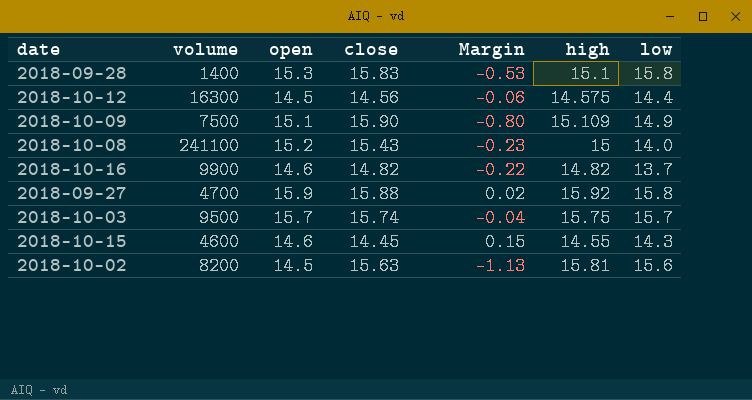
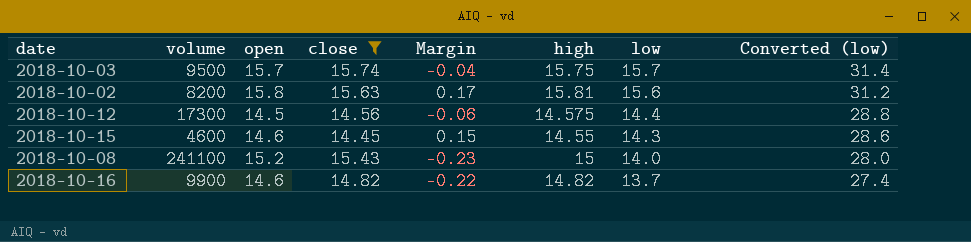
filter: none -> close <= 15.74
row order: none -> low descending
column Converted (low) | formula: none -> [low] * 2
2018-10-02 | open: 14.5 -> 15.8
2018-10-02 | Margin: -1.13 -> 0.17
2018-10-12 | volume: 16300 -> 17300

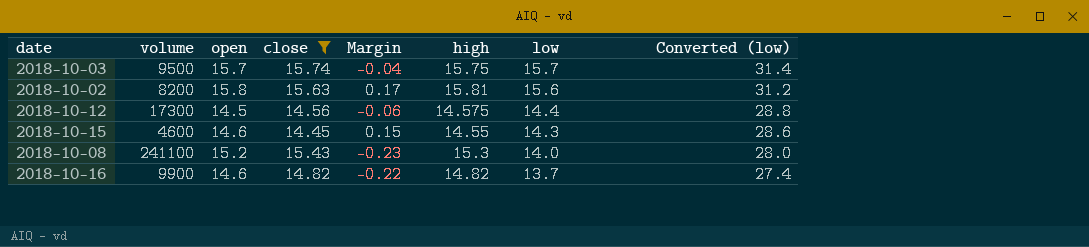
2018-10-08 | high: 15 -> 15.3

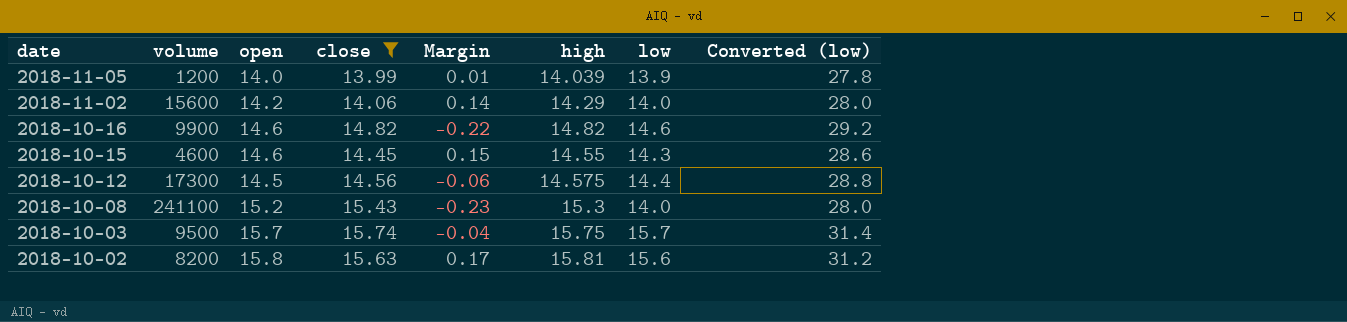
row order: low descending -> date descending
row 2018-11-05: none -> 1200 | 14.0 | 13.99 | 0.01 | 14.039 | 13.9 | 27.8
row 2018-11-02: none -> 15600 | 14.2 | 14.06 | 0.14 | 14.29 | 14.0 | 28.0
2018-10-16 | low: 13.7 -> 14.6
2018-10-16 | Converted (low): 27.4 -> 29.2

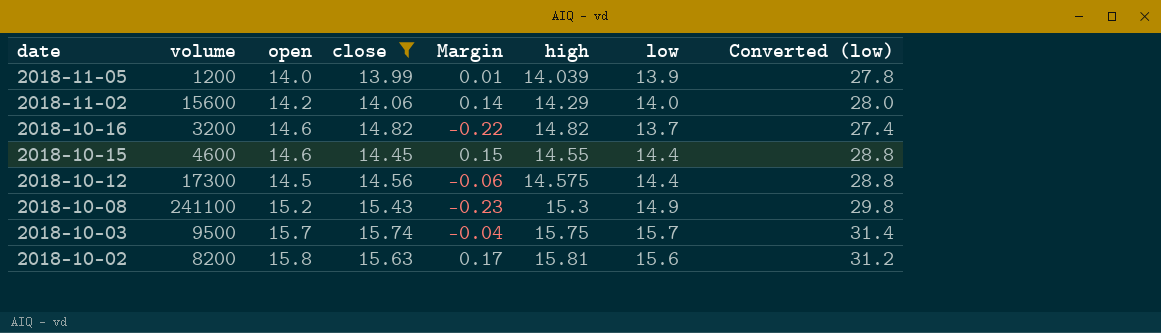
2018-10-16 | volume: 9900 -> 3200
2018-10-16 | low: 14.6 -> 13.7
2018-10-16 | Converted (low): 29.2 -> 27.4
2018-10-15 | low: 14.3 -> 14.4
2018-10-15 | Converted (low): 28.6 -> 28.8
2018-10-08 | low: 14.0 -> 14.9
2018-10-08 | Converted (low): 28.0 -> 29.8

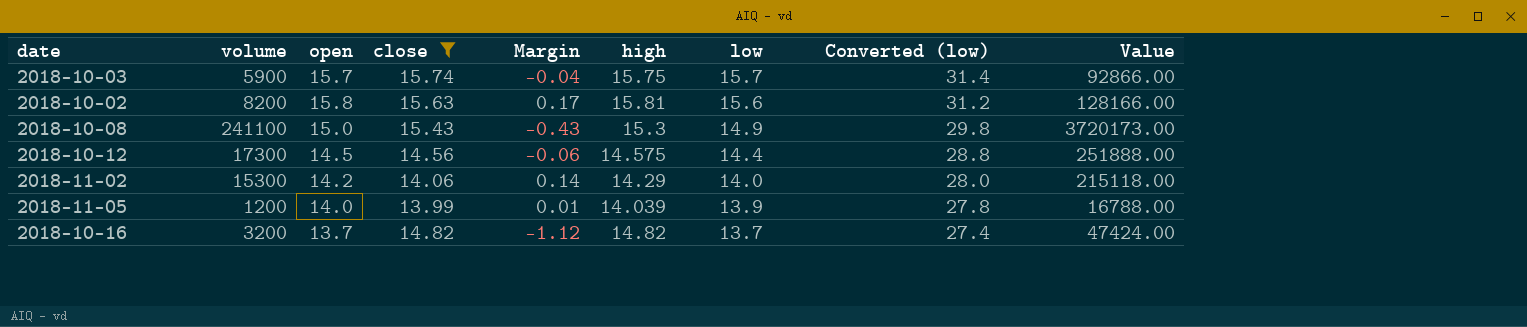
row order: date descending -> low descending
column Value | formula: none -> [volume] * [close]
row 2018-10-15: 4600 | 14.6 | 14.45 | 0.15 | 14.55 | 14.4 | 28.8 -> none
2018-10-03 | volume: 9500 -> 5900
2018-10-08 | open: 15.2 -> 15.0
2018-10-08 | Margin: -0.23 -> -0.43
2018-11-02 | volume: 15600 -> 15300
2018-10-16 | open: 14.6 -> 13.7
2018-10-16 | Margin: -0.22 -> -1.12

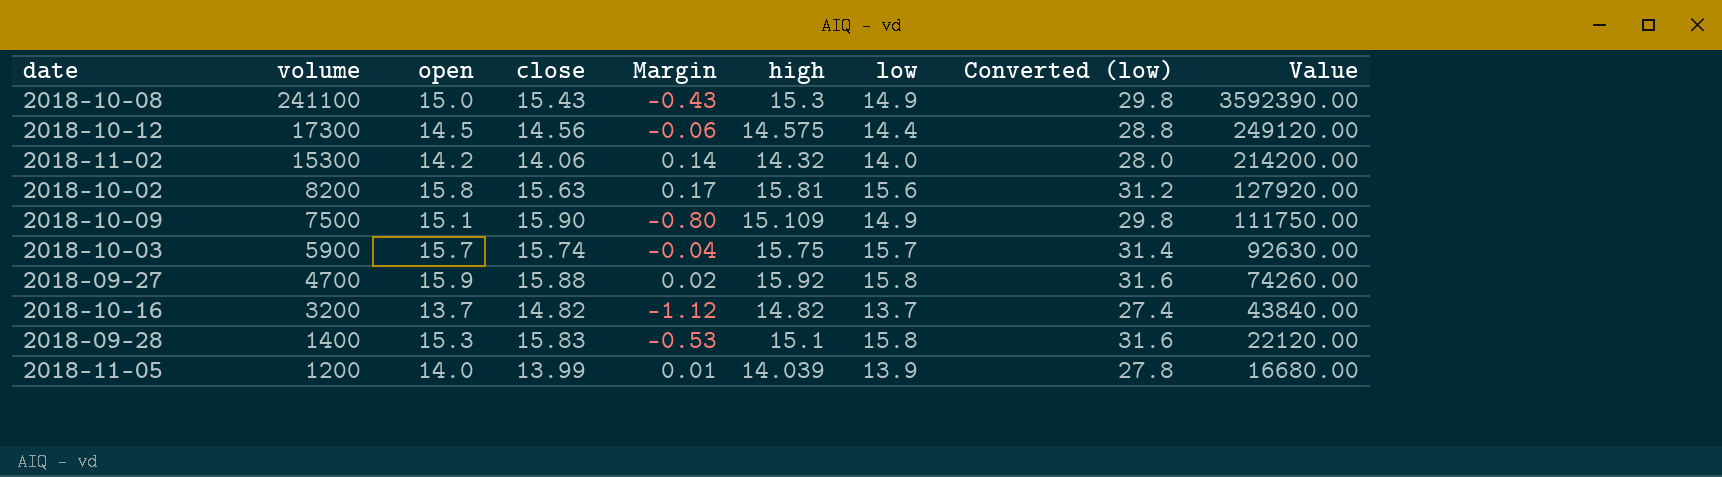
filter: close <= 15.74 -> none
row order: low descending -> volume descending
column Value | formula: [volume] * [close] -> [volume] * [low]
2018-11-02 | high: 14.29 -> 14.32

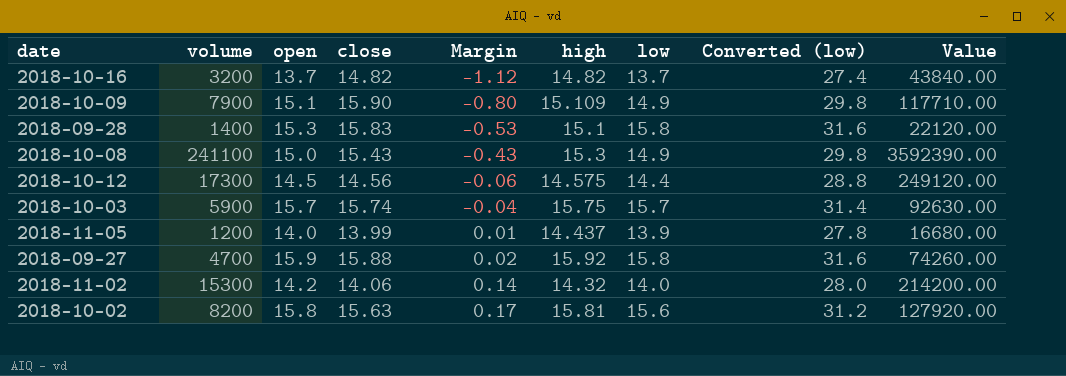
row order: volume descending -> Margin ascending
2018-10-09 | volume: 7500 -> 7900
2018-10-09 | Value: 111750.00 -> 117710.00
2018-11-05 | high: 14.039 -> 14.437

